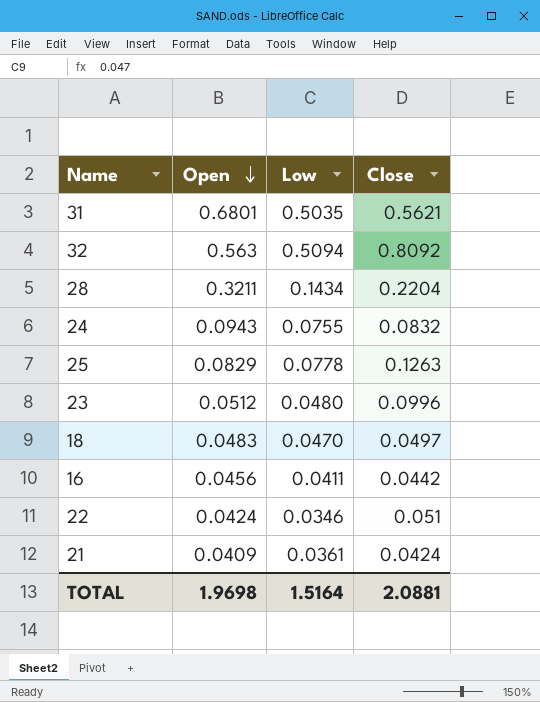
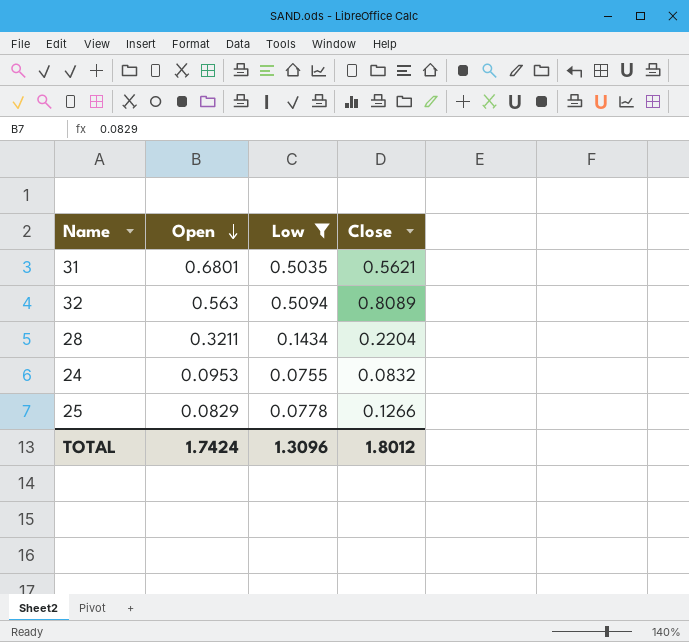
filter: none -> Low >= 0.0755
32 | Close: 0.8092 -> 0.8089
24 | Open: 0.0943 -> 0.0953
25 | Close: 0.1263 -> 0.1266
TOTAL | Open: 1.9698 -> 1.7424
TOTAL | Low: 1.5164 -> 1.3096
TOTAL | Close: 2.0881 -> 1.8012

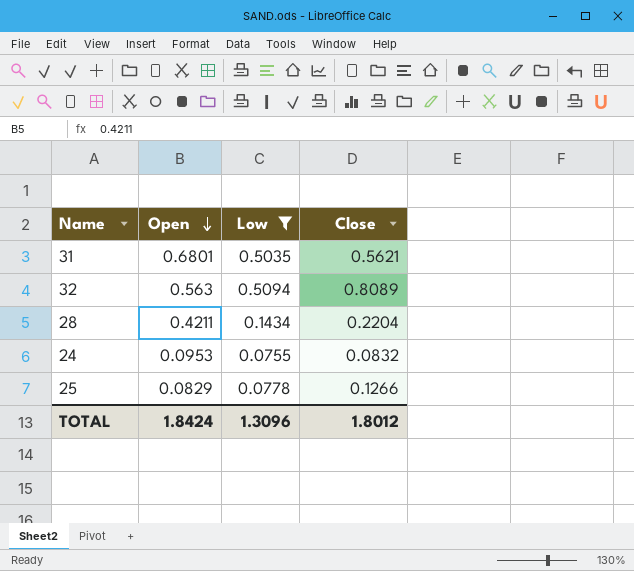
28 | Open: 0.3211 -> 0.4211
TOTAL | Open: 1.7424 -> 1.8424

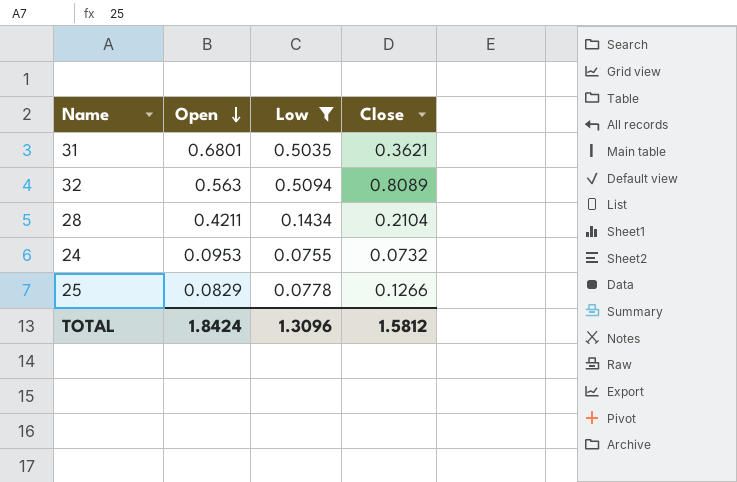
31 | Close: 0.5621 -> 0.3621
28 | Close: 0.2204 -> 0.2104
24 | Close: 0.0832 -> 0.0732
TOTAL | Close: 1.8012 -> 1.5812

